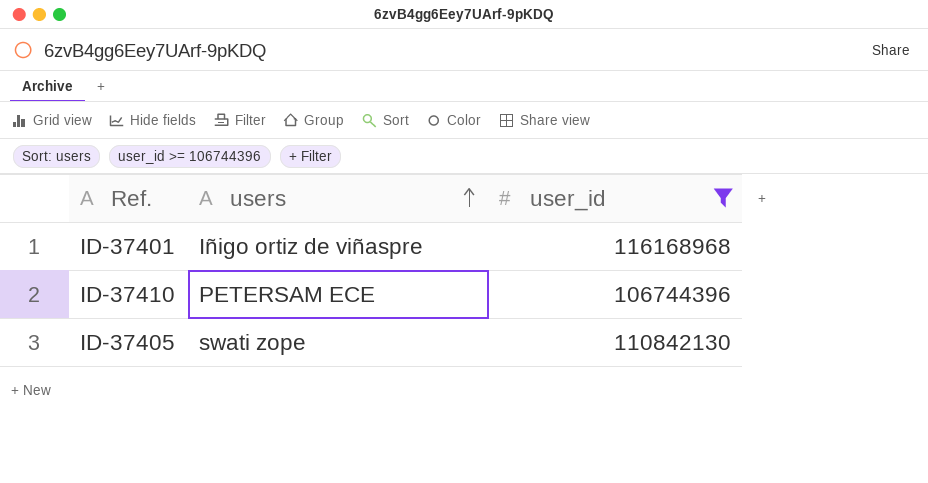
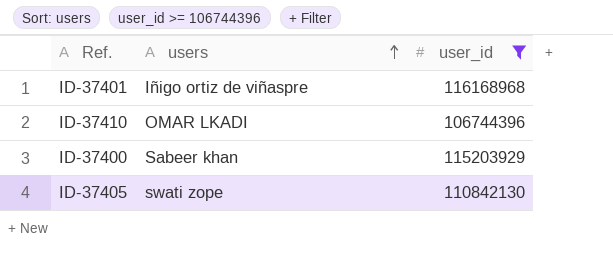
ID-37410 | users: PETERSAM ECE -> OMAR LKADI
row ID-37400: none -> Sabeer khan | 115203929

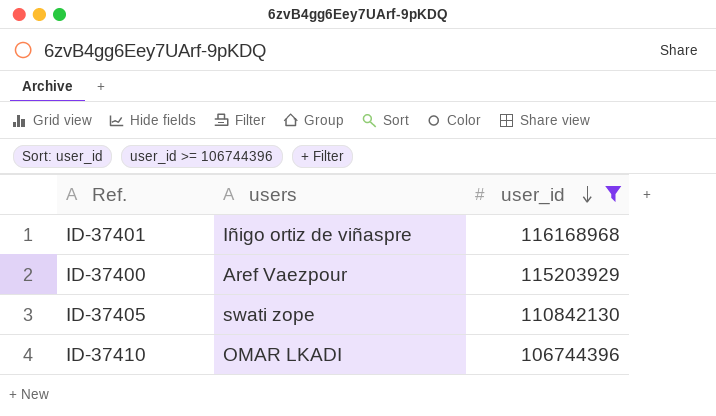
row order: users ascending -> user_id descending
ID-37400 | users: Sabeer khan -> Aref Vaezpour

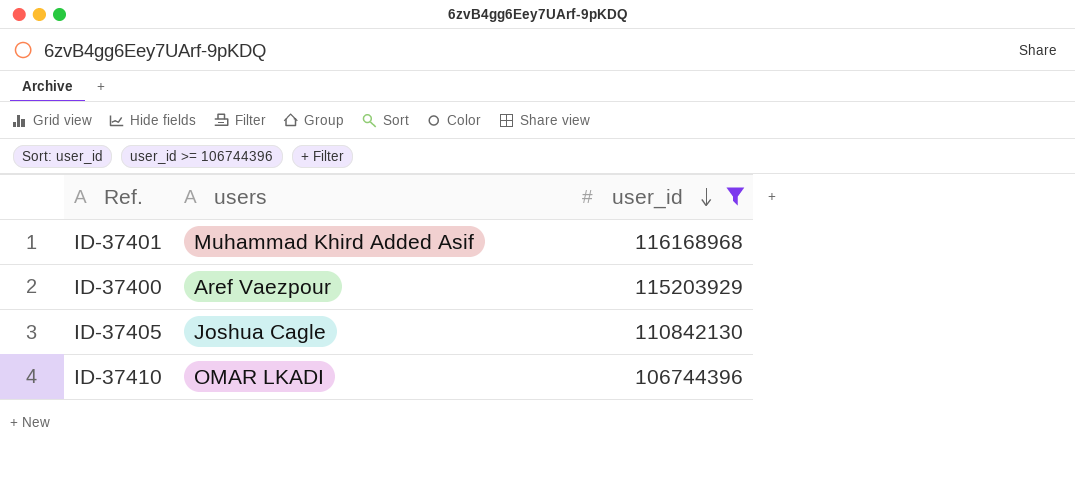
ID-37401 | users: Iñigo ortiz de viñaspre -> Muhammad Khird Added Asif
ID-37405 | users: swati zope -> Joshua Cagle

